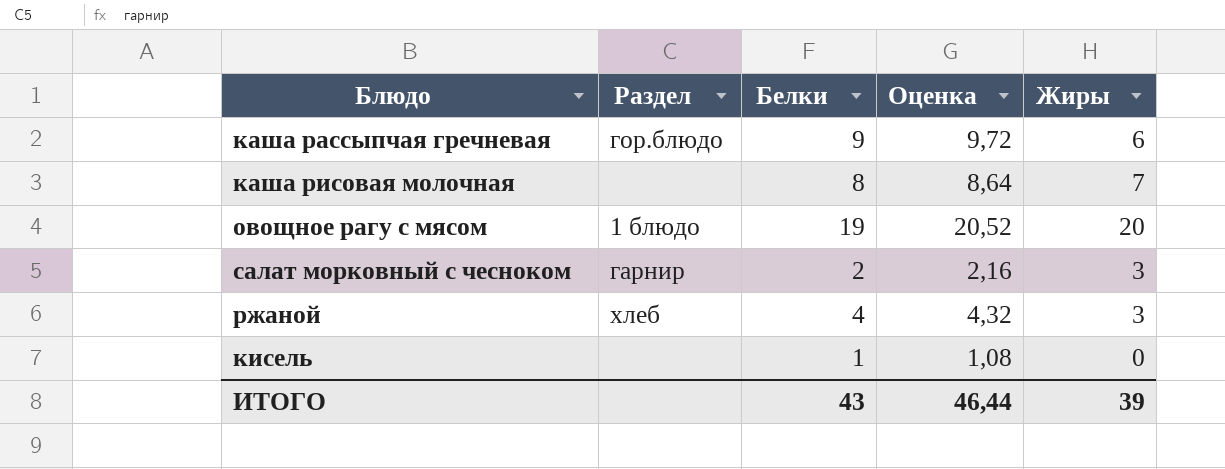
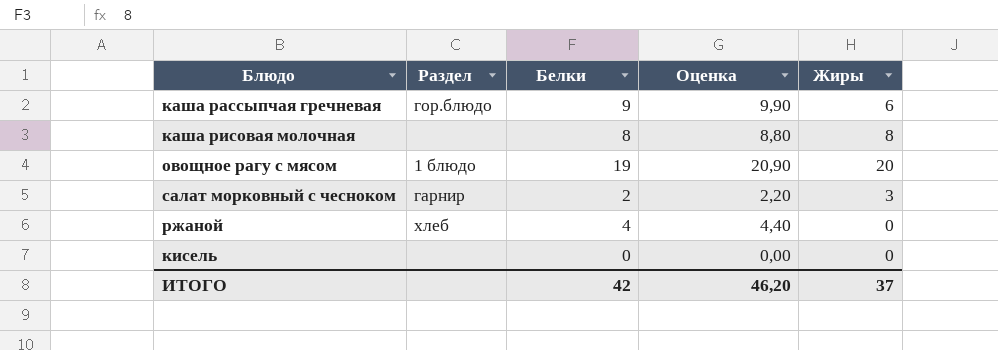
column Оценка | formula: [Белки] * 1,08 -> [Белки] * 1,1
каша рисовая молочная | Жиры: 7 -> 8
ржаной | Жиры: 3 -> 0
кисель | Белки: 1 -> 0
ИТОГО | Белки: 43 -> 42
ИТОГО | Оценка: 46,44 -> 46,20
ИТОГО | Жиры: 39 -> 37

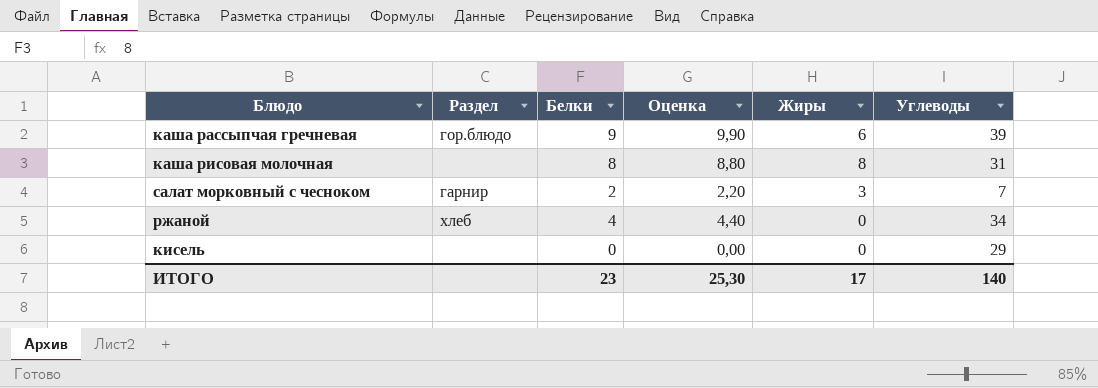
column Углеводы | position: none -> 6
row овощное рагу с мясом: 1 блюдо | 19 | 20,90 | 20 -> none
ИТОГО | Белки: 42 -> 23
ИТОГО | Оценка: 46,20 -> 25,30
ИТОГО | Жиры: 37 -> 17

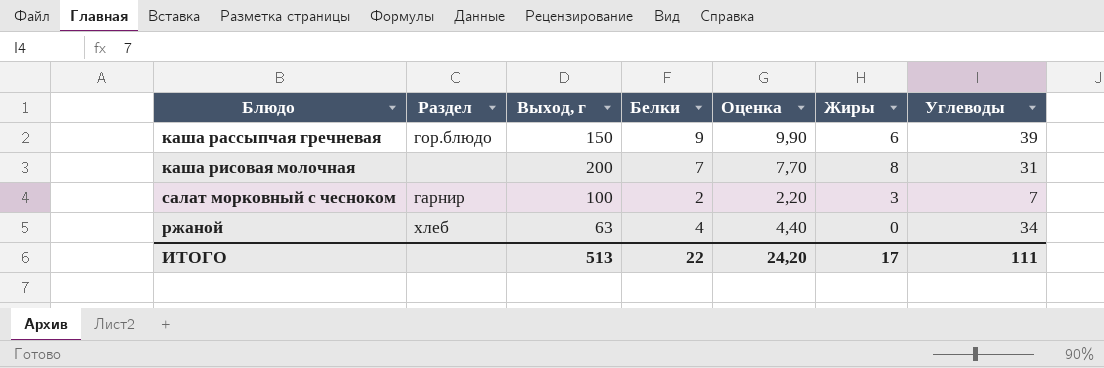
column Выход, г | position: none -> 3
row кисель: none | 0 | 0,00 | 0 | 29 -> none
каша рисовая молочная | Белки: 8 -> 7
каша рисовая молочная | Оценка: 8,80 -> 7,70
ИТОГО | Белки: 23 -> 22
ИТОГО | Оценка: 25,30 -> 24,20
ИТОГО | Углеводы: 140 -> 111

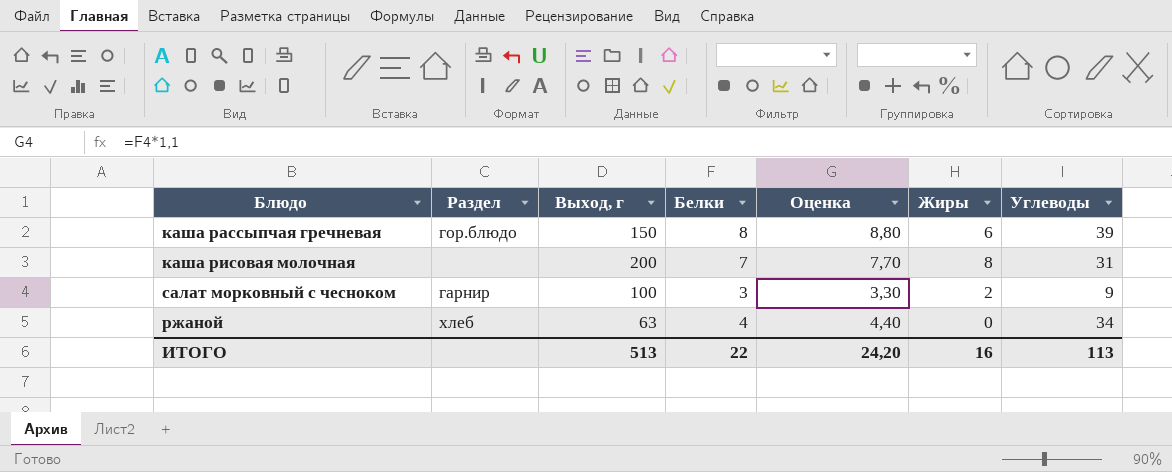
каша рассыпчая гречневая | Белки: 9 -> 8
каша рассыпчая гречневая | Оценка: 9,90 -> 8,80
салат морковный с чесноком | Белки: 2 -> 3
салат морковный с чесноком | Оценка: 2,20 -> 3,30
салат морковный с чесноком | Жиры: 3 -> 2
салат морковный с чесноком | Углеводы: 7 -> 9
ИТОГО | Жиры: 17 -> 16
ИТОГО | Углеводы: 111 -> 113

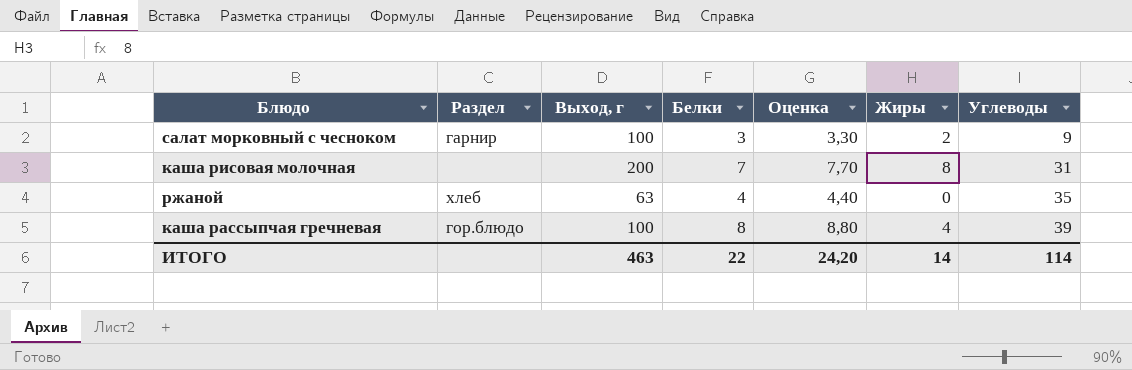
row order: none -> Углеводы ascending
ржаной | Углеводы: 34 -> 35
каша рассыпчая гречневая | Выход, г: 150 -> 100
каша рассыпчая гречневая | Жиры: 6 -> 4
ИТОГО | Выход, г: 513 -> 463
ИТОГО | Жиры: 16 -> 14
ИТОГО | Углеводы: 113 -> 114

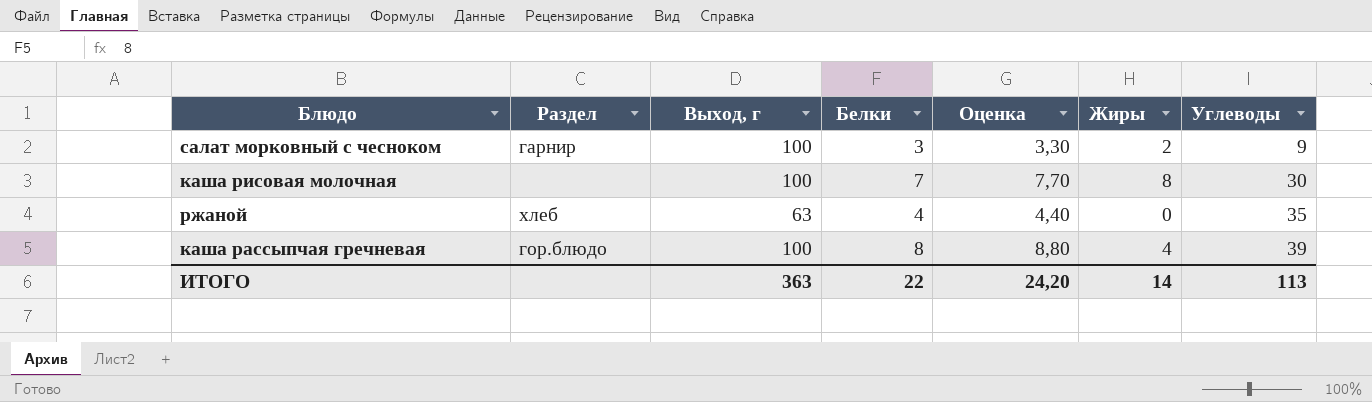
каша рисовая молочная | Выход, г: 200 -> 100
каша рисовая молочная | Углеводы: 31 -> 30
ИТОГО | Выход, г: 463 -> 363
ИТОГО | Углеводы: 114 -> 113

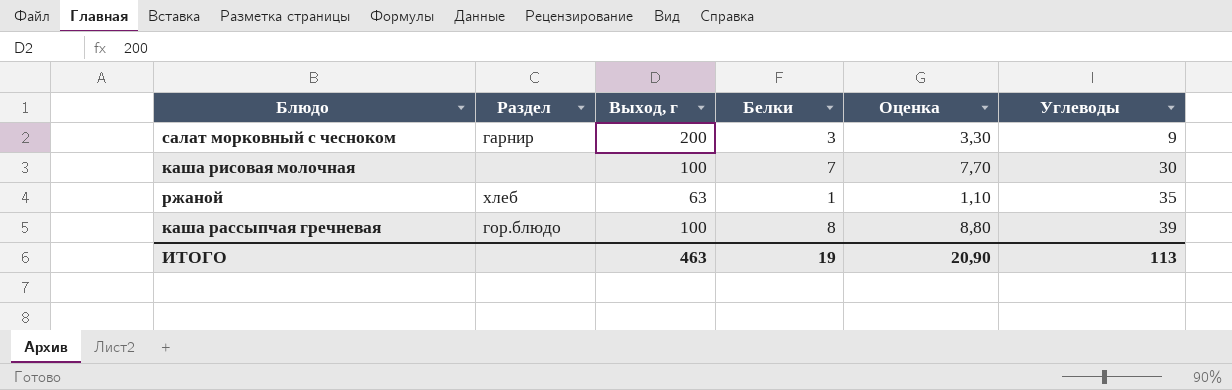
column Жиры | position: 6 -> none
салат морковный с чесноком | Выход, г: 100 -> 200
ржаной | Белки: 4 -> 1
ржаной | Оценка: 4,40 -> 1,10
ИТОГО | Выход, г: 363 -> 463
ИТОГО | Белки: 22 -> 19
ИТОГО | Оценка: 24,20 -> 20,90

